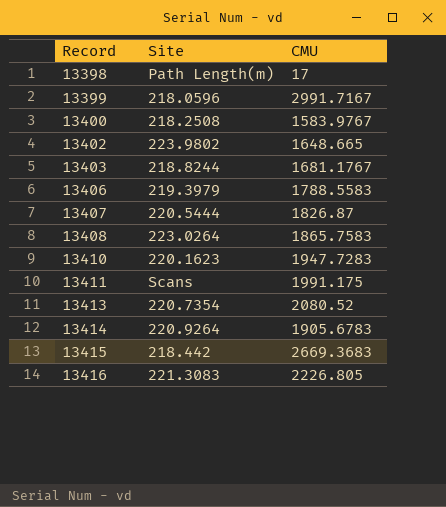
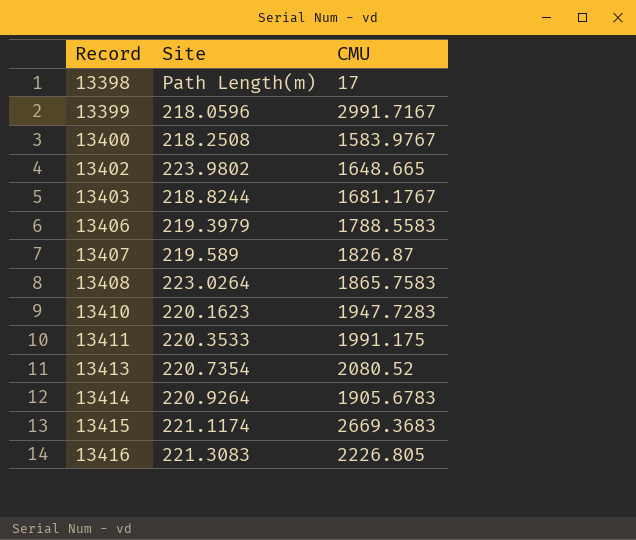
13407 | Site: 220.5444 -> 219.589
13411 | Site: Scans -> 220.3533
13415 | Site: 218.442 -> 221.1174

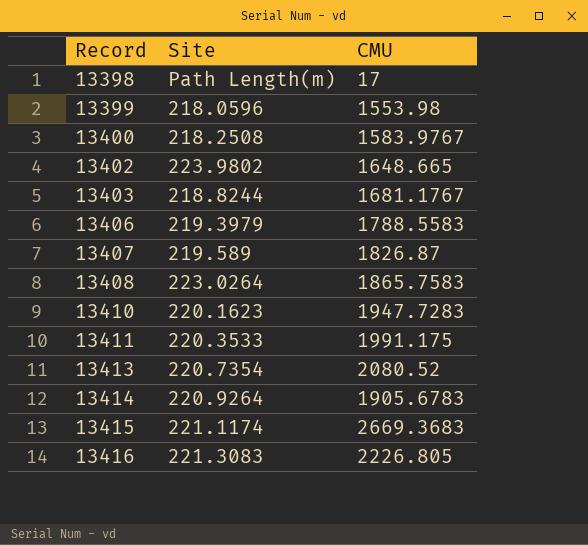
13399 | CMU: 2991.7167 -> 1553.98

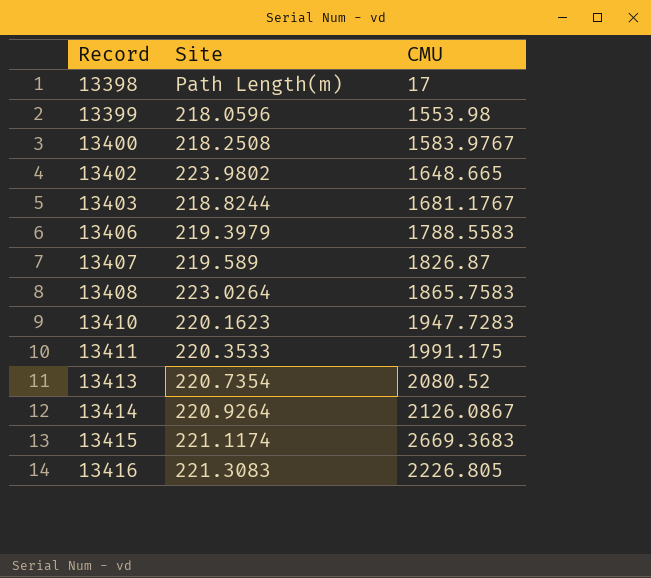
13414 | CMU: 1905.6783 -> 2126.0867

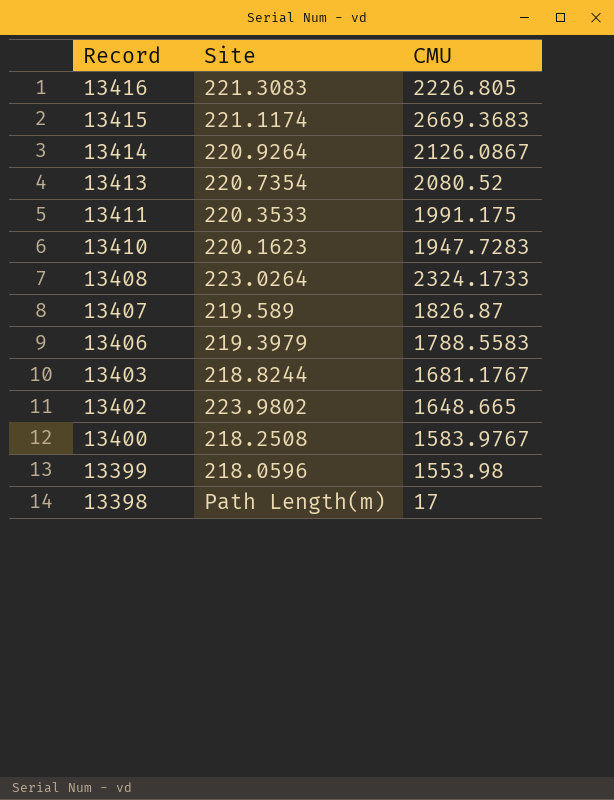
row order: Record ascending -> Record descending
13408 | CMU: 1865.7583 -> 2324.1733

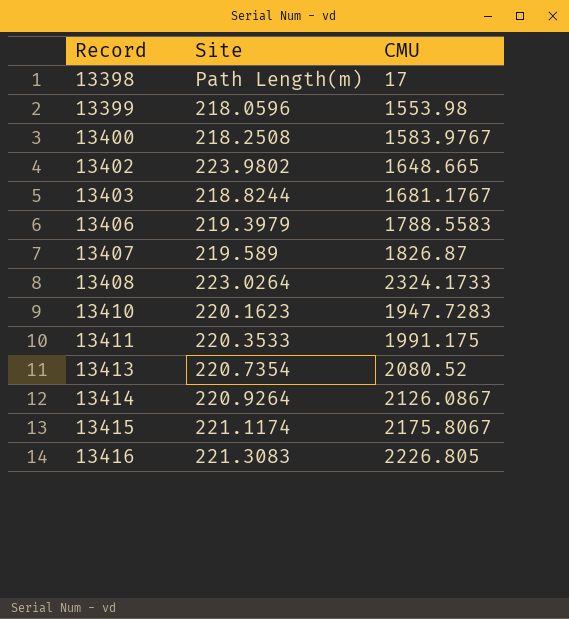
row order: Record descending -> Record ascending
13415 | CMU: 2669.3683 -> 2175.8067

